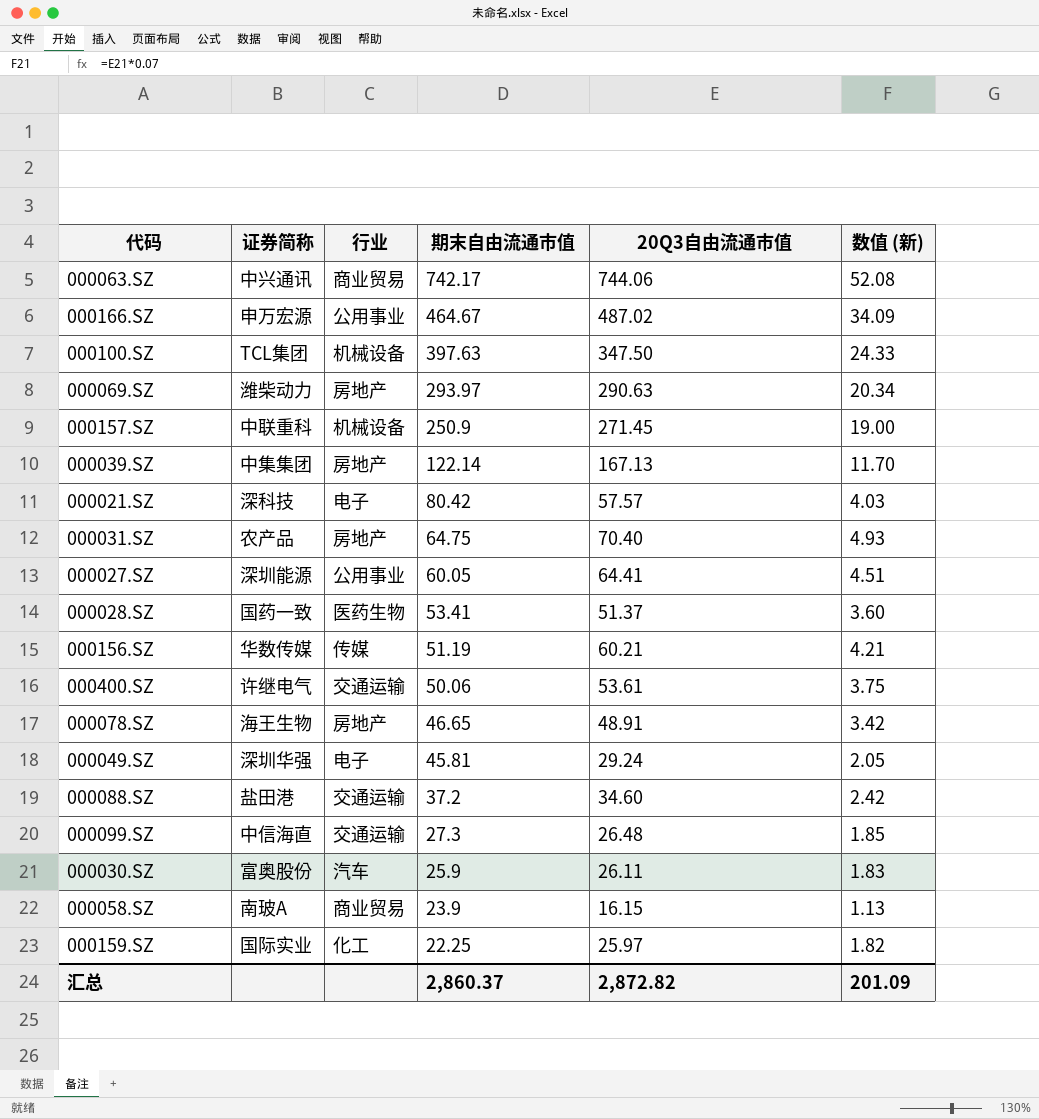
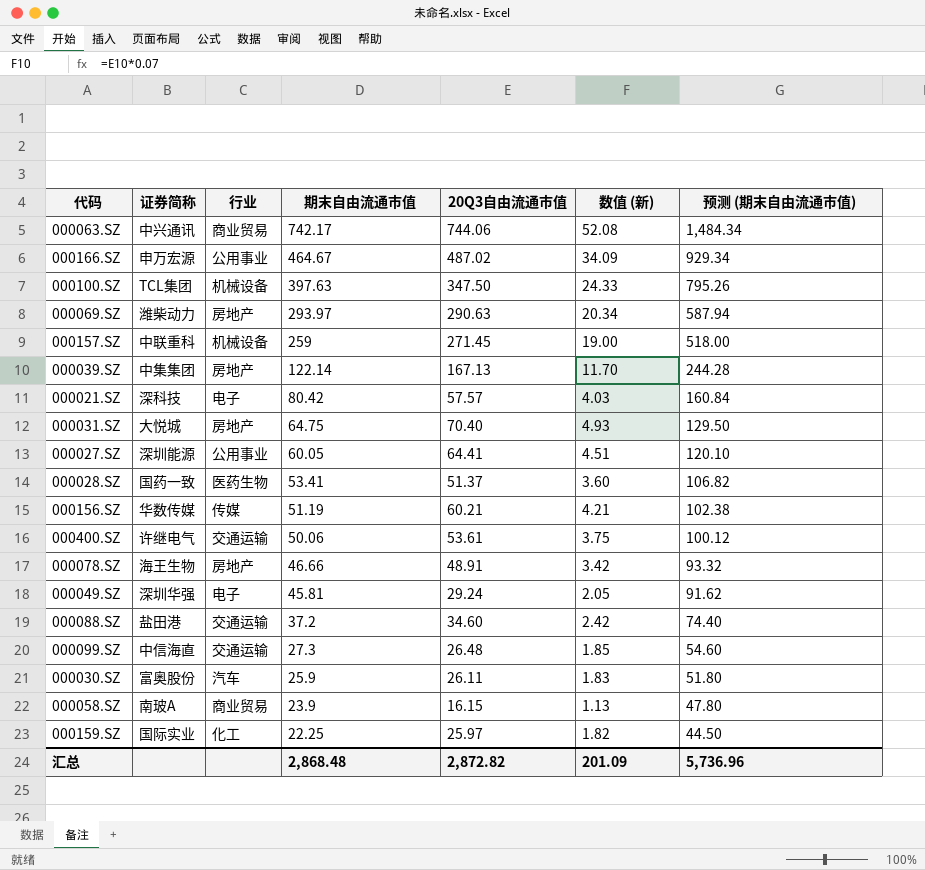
column 预测 (期末自由流通市值) | formula: none -> [期末自由流通市值] * 2
000157.SZ | 期末自由流通市值: 250.9 -> 259
000031.SZ | 证券简称: 农产品 -> 大悦城
000078.SZ | 期末自由流通市值: 46.65 -> 46.66
汇总 | 期末自由流通市值: 2,860.37 -> 2,868.48

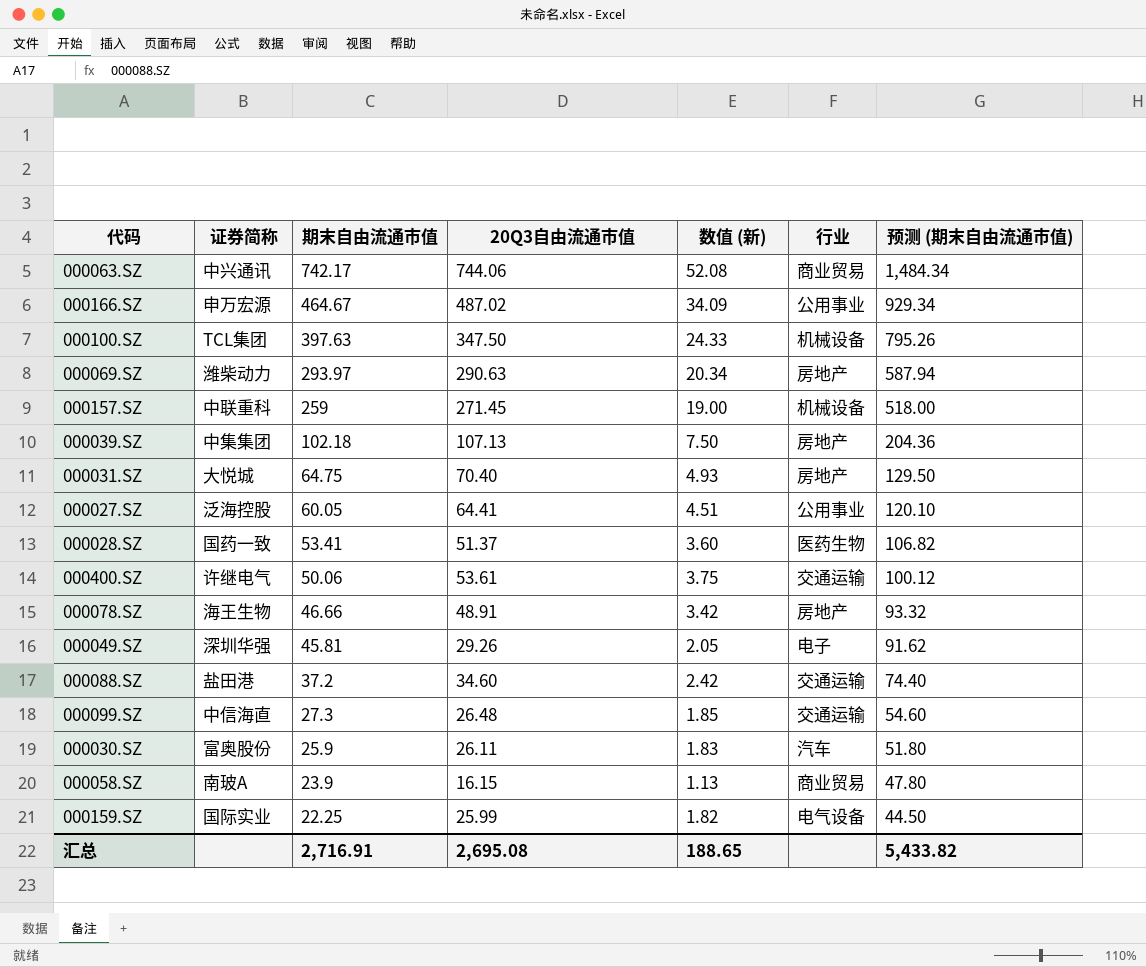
column 行业 | position: 3 -> 6
row 000021.SZ: 深科技 | 电子 | 80.42 | 57.57 | 4.03 | 160.84 -> none
row 000156.SZ: 华数传媒 | 传媒 | 51.19 | 60.21 | 4.21 | 102.38 -> none
000039.SZ | 期末自由流通市值: 122.14 -> 102.18
000039.SZ | 20Q3自由流通市值: 167.13 -> 107.13
000039.SZ | 数值 (新): 11.70 -> 7.50
000039.SZ | 预测 (期末自由流通市值): 244.28 -> 204.36
000027.SZ | 证券简称: 深圳能源 -> 泛海控股
000049.SZ | 20Q3自由流通市值: 29.24 -> 29.26
000159.SZ | 20Q3自由流通市值: 25.97 -> 25.99
000159.SZ | 行业: 化工 -> 电气设备
汇总 | 期末自由流通市值: 2,868.48 -> 2,716.91
汇总 | 20Q3自由流通市值: 2,872.82 -> 2,695.08
汇总 | 数值 (新): 201.09 -> 188.65
汇总 | 预测 (期末自由流通市值): 5,736.96 -> 5,433.82

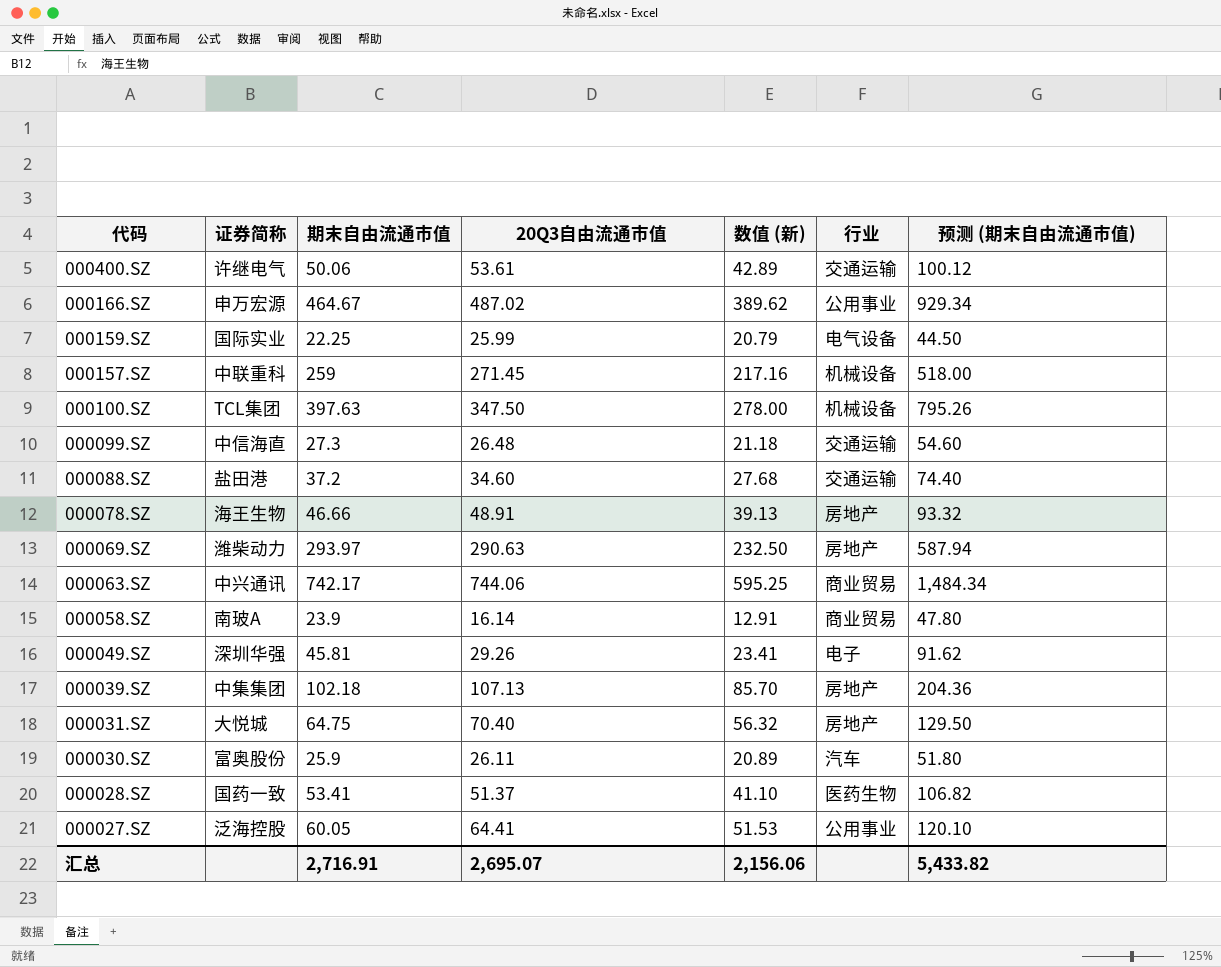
row order: 期末自由流通市值 descending -> 代码 descending
column 数值 (新) | formula: [20Q3自由流通市值] * 0.07 -> [20Q3自由流通市值] * 0.8
000058.SZ | 20Q3自由流通市值: 16.15 -> 16.14
汇总 | 20Q3自由流通市值: 2,695.08 -> 2,695.07
汇总 | 数值 (新): 188.65 -> 2,156.06

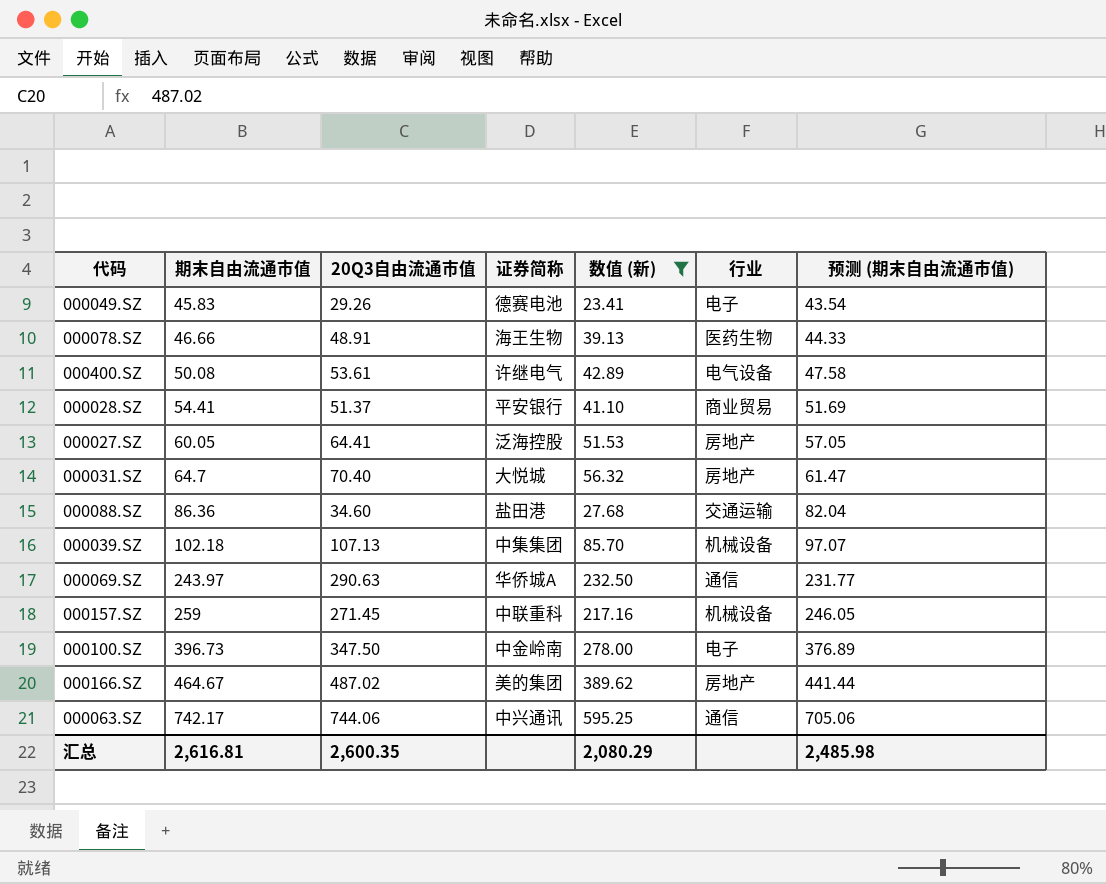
filter: none -> 数值 (新) >= 23.41
row order: 代码 descending -> 期末自由流通市值 ascending
column 证券简称 | position: 2 -> 4
column 预测 (期末自由流通市值) | formula: [期末自由流通市值] * 2 -> [期末自由流通市值] * 0.95
000049.SZ | 期末自由流通市值: 45.81 -> 45.83
000049.SZ | 证券简称: 深圳华强 -> 德赛电池
000078.SZ | 行业: 房地产 -> 医药生物
000400.SZ | 期末自由流通市值: 50.06 -> 50.08
000400.SZ | 行业: 交通运输 -> 电气设备
000028.SZ | 期末自由流通市值: 53.41 -> 54.41
000028.SZ | 证券简称: 国药一致 -> 平安银行
000028.SZ | 行业: 医药生物 -> 商业贸易
000027.SZ | 行业: 公用事业 -> 房地产
000031.SZ | 期末自由流通市值: 64.75 -> 64.7
000088.SZ | 期末自由流通市值: 37.2 -> 86.36
000039.SZ | 行业: 房地产 -> 机械设备
000069.SZ | 期末自由流通市值: 293.97 -> 243.97
000069.SZ | 证券简称: 潍柴动力 -> 华侨城A
000069.SZ | 行业: 房地产 -> 通信
000100.SZ | 期末自由流通市值: 397.63 -> 396.73
000100.SZ | 证券简称: TCL集团 -> 中金岭南
000100.SZ | 行业: 机械设备 -> 电子
000166.SZ | 证券简称: 申万宏源 -> 美的集团
000166.SZ | 行业: 公用事业 -> 房地产
000063.SZ | 行业: 商业贸易 -> 通信
汇总 | 期末自由流通市值: 2,716.91 -> 2,616.81
汇总 | 20Q3自由流通市值: 2,695.07 -> 2,600.35
汇总 | 数值 (新): 2,156.06 -> 2,080.29
汇总 | 预测 (期末自由流通市值): 5,433.82 -> 2,485.98

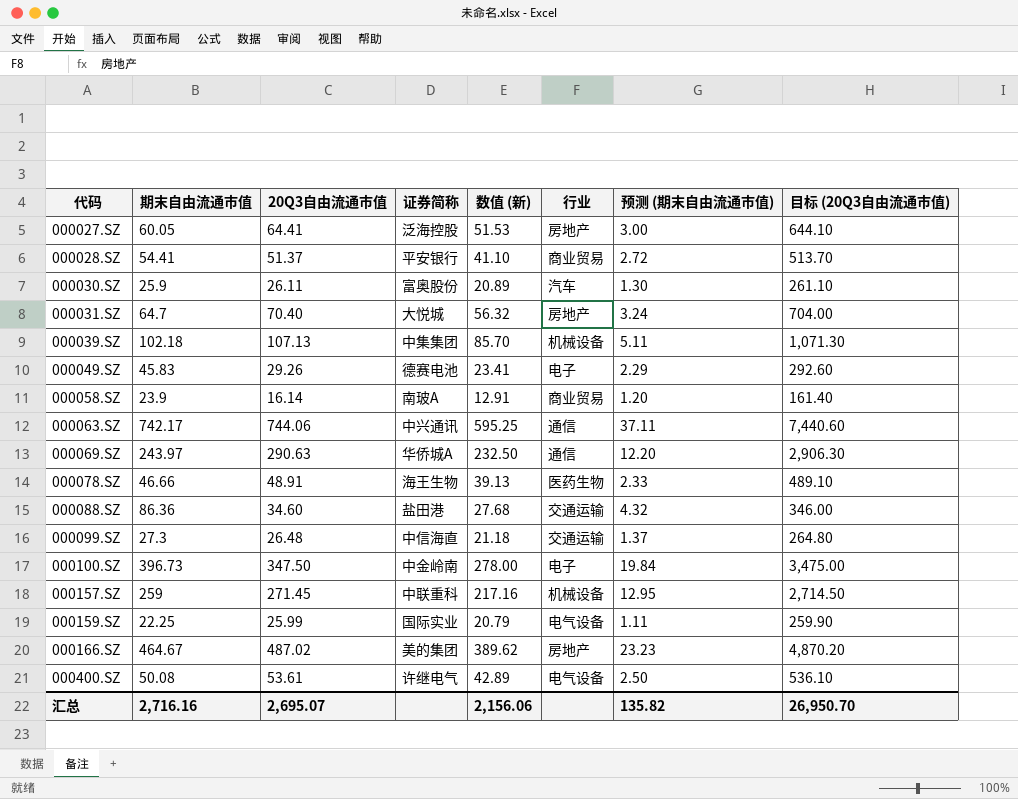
filter: 数值 (新) >= 23.41 -> none
row order: 期末自由流通市值 ascending -> 代码 ascending
column 预测 (期末自由流通市值) | formula: [期末自由流通市值] * 0.95 -> [期末自由流通市值] * 0.05
column 目标 (20Q3自由流通市值) | formula: none -> [20Q3自由流通市值] * 10
汇总 | 期末自由流通市值: 2,616.81 -> 2,716.16
汇总 | 20Q3自由流通市值: 2,600.35 -> 2,695.07
汇总 | 数值 (新): 2,080.29 -> 2,156.06
汇总 | 预测 (期末自由流通市值): 2,485.98 -> 135.82

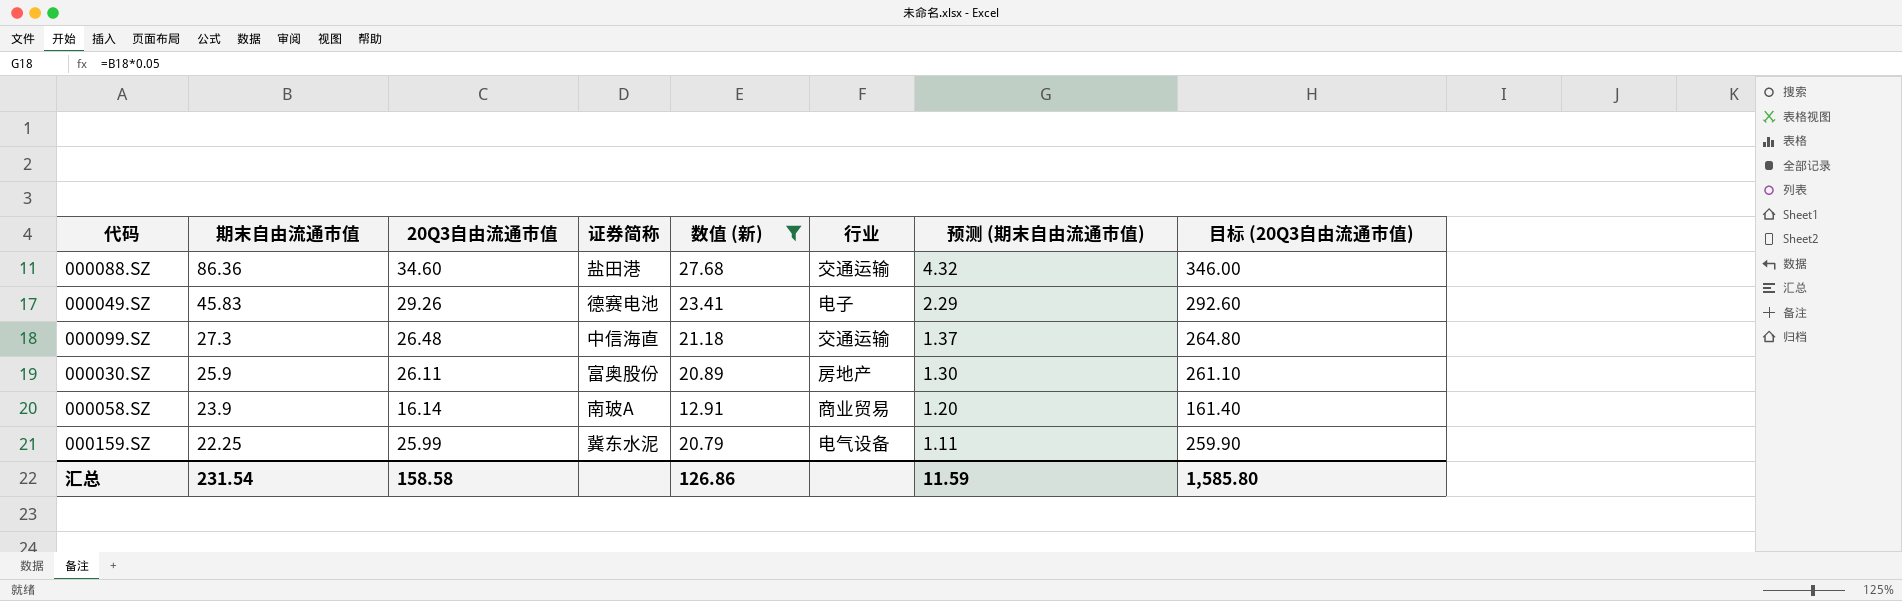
filter: none -> 数值 (新) <= 27.68
row order: 代码 ascending -> 期末自由流通市值 descending
000030.SZ | 行业: 汽车 -> 房地产
000159.SZ | 证券简称: 国际实业 -> 冀东水泥
汇总 | 期末自由流通市值: 2,716.16 -> 231.54
汇总 | 20Q3自由流通市值: 2,695.07 -> 158.58
汇总 | 数值 (新): 2,156.06 -> 126.86
汇总 | 预测 (期末自由流通市值): 135.82 -> 11.59
汇总 | 目标 (20Q3自由流通市值): 26,950.70 -> 1,585.80

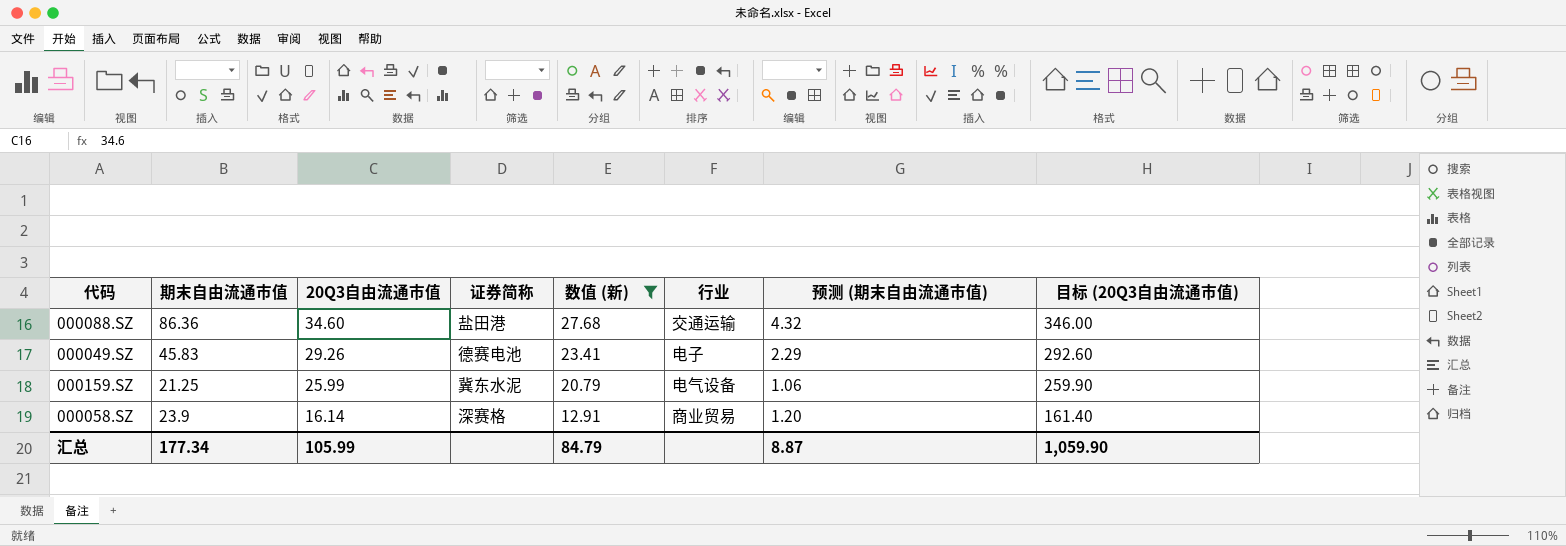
row order: 期末自由流通市值 descending -> 20Q3自由流通市值 descending
row 000099.SZ: 27.3 | 26.48 | 中信海直 | 21.18 | 交通运输 | 1.37 | 264.80 -> none
row 000030.SZ: 25.9 | 26.11 | 富奥股份 | 20.89 | 房地产 | 1.30 | 261.10 -> none
000159.SZ | 期末自由流通市值: 22.25 -> 21.25
000159.SZ | 预测 (期末自由流通市值): 1.11 -> 1.06
000058.SZ | 证券简称: 南玻A -> 深赛格
汇总 | 期末自由流通市值: 231.54 -> 177.34
汇总 | 20Q3自由流通市值: 158.58 -> 105.99
汇总 | 数值 (新): 126.86 -> 84.79
汇总 | 预测 (期末自由流通市值): 11.59 -> 8.87
汇总 | 目标 (20Q3自由流通市值): 1,585.80 -> 1,059.90

